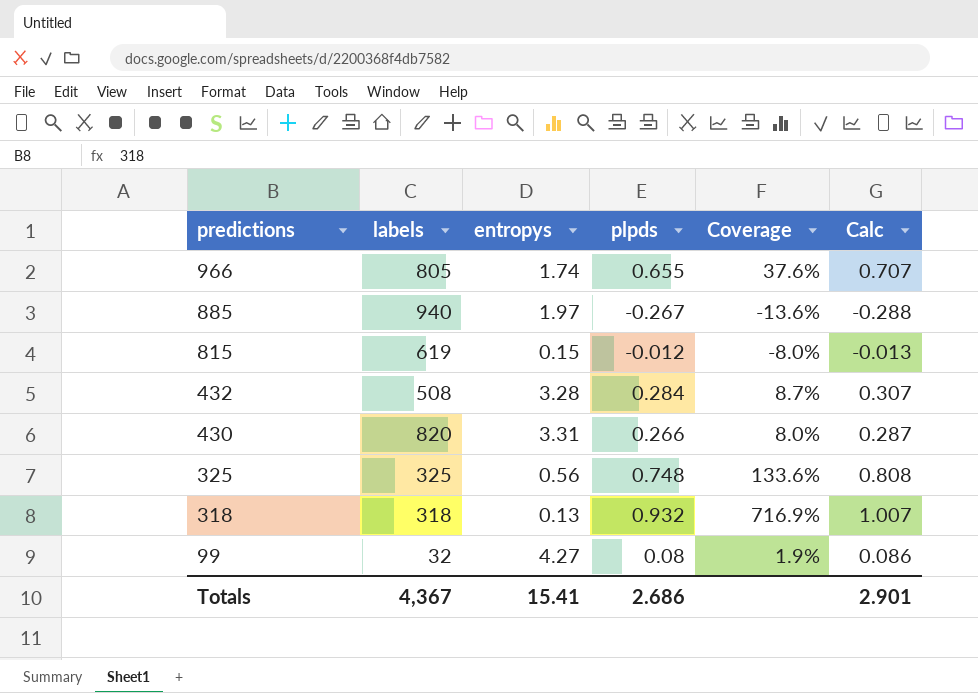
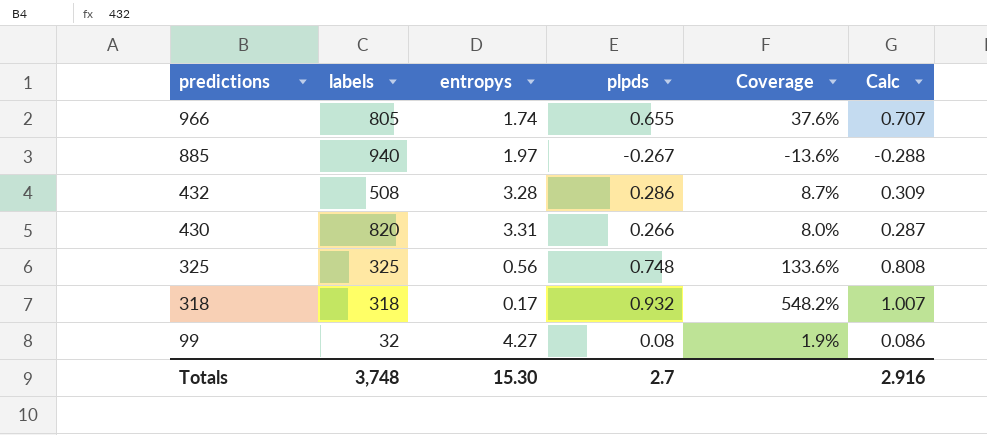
row 815: 619 | 0.15 | -0.012 | -8.0% | -0.013 -> none
432 | plpds: 0.284 -> 0.286
432 | Calc: 0.307 -> 0.309
318 | entropys: 0.13 -> 0.17
318 | Coverage: 716.9% -> 548.2%
Totals | labels: 4,367 -> 3,748
Totals | entropys: 15.41 -> 15.30
Totals | plpds: 2.686 -> 2.7
Totals | Calc: 2.901 -> 2.916

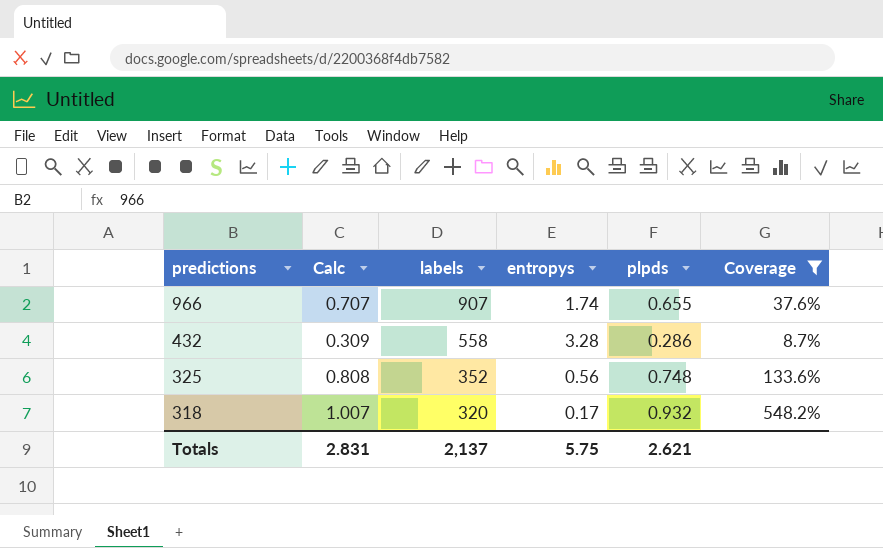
filter: none -> Coverage >= 8.7%
column Calc | position: 6 -> 2
966 | labels: 805 -> 907
432 | labels: 508 -> 558
325 | labels: 325 -> 352
318 | labels: 318 -> 320
Totals | Calc: 2.916 -> 2.831
Totals | labels: 3,748 -> 2,137
Totals | entropys: 15.30 -> 5.75
Totals | plpds: 2.7 -> 2.621

